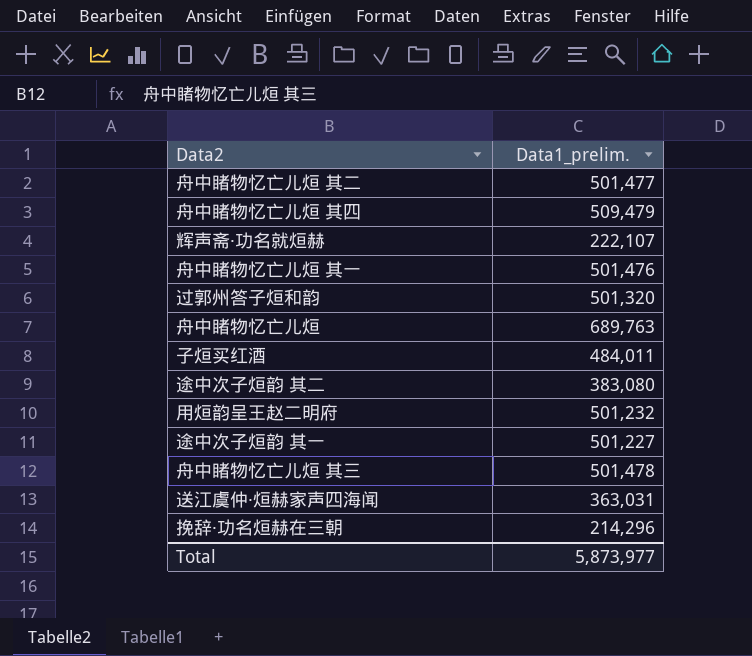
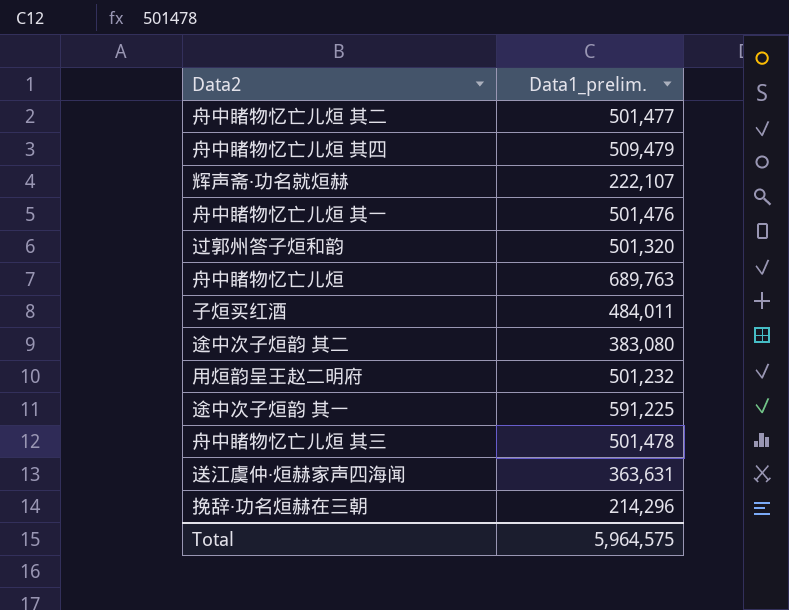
途中次子烜韵 其一 | Data1_prelim.: 501,227 -> 591,225
送江虞仲·烜赫家声四海闻 | Data1_prelim.: 363,031 -> 363,631
Total | Data1_prelim.: 5,873,977 -> 5,964,575

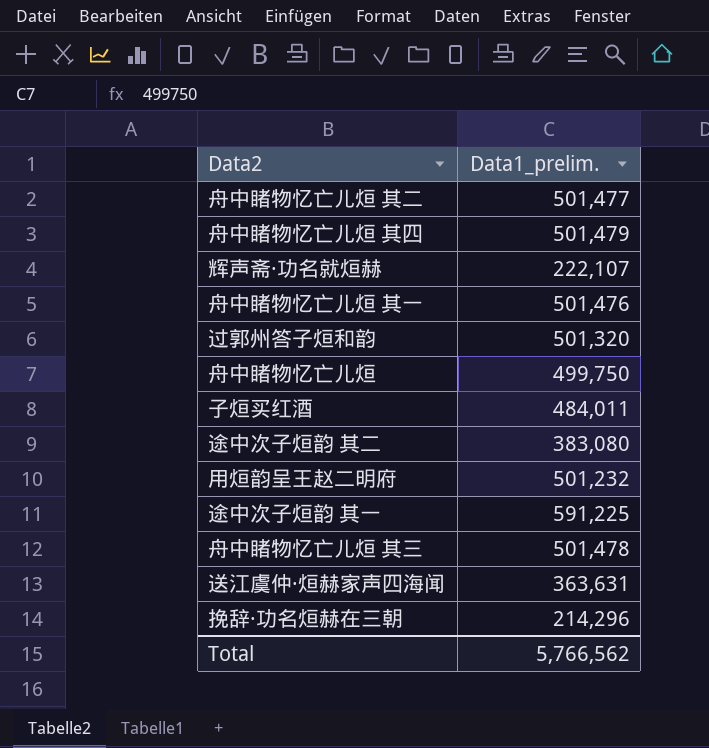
舟中睹物忆亡儿烜 其四 | Data1_prelim.: 509,479 -> 501,479
舟中睹物忆亡儿烜 | Data1_prelim.: 689,763 -> 499,750
Total | Data1_prelim.: 5,964,575 -> 5,766,562

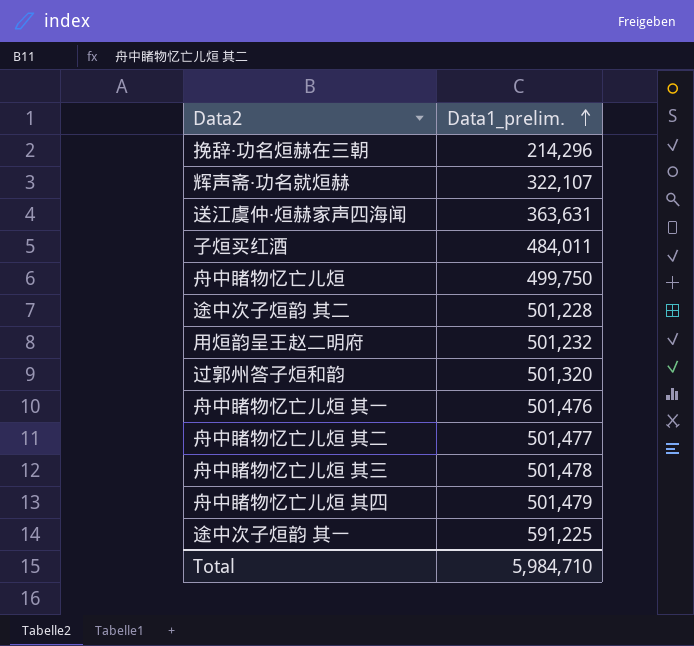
row order: none -> Data1_prelim. ascending
辉声斋·功名就烜赫 | Data1_prelim.: 222,107 -> 322,107
途中次子烜韵 其二 | Data1_prelim.: 383,080 -> 501,228
Total | Data1_prelim.: 5,766,562 -> 5,984,710

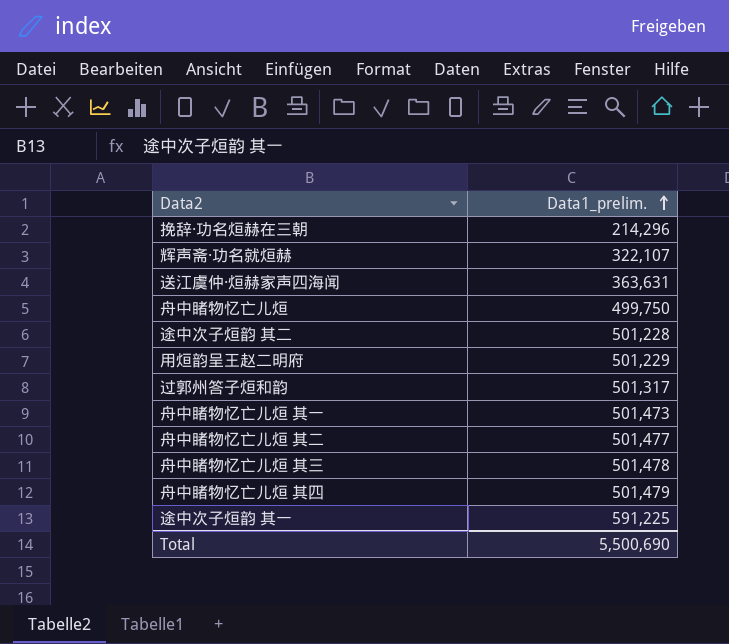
row 子烜买红酒: 484,011 -> none
用烜韵呈王赵二明府 | Data1_prelim.: 501,232 -> 501,229
过郭州答子烜和韵 | Data1_prelim.: 501,320 -> 501,317
舟中睹物忆亡儿烜 其一 | Data1_prelim.: 501,476 -> 501,473
Total | Data1_prelim.: 5,984,710 -> 5,500,690

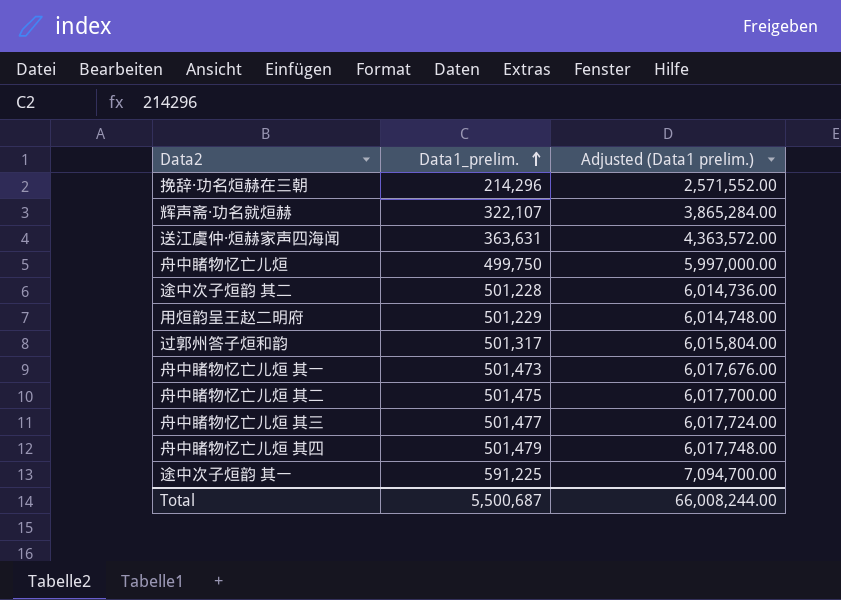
column Adjusted (Data1 prelim.) | formula: none -> [Data1_prelim.] * 12
舟中睹物忆亡儿烜 其二 | Data1_prelim.: 501,477 -> 501,475
舟中睹物忆亡儿烜 其三 | Data1_prelim.: 501,478 -> 501,477
Total | Data1_prelim.: 5,500,690 -> 5,500,687

